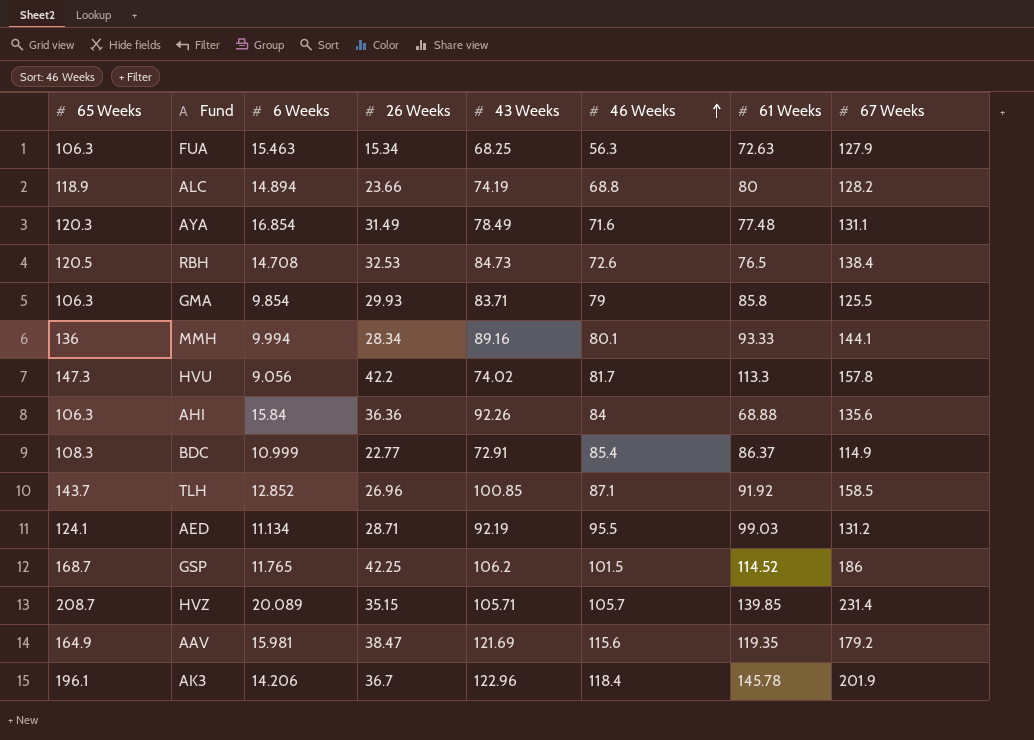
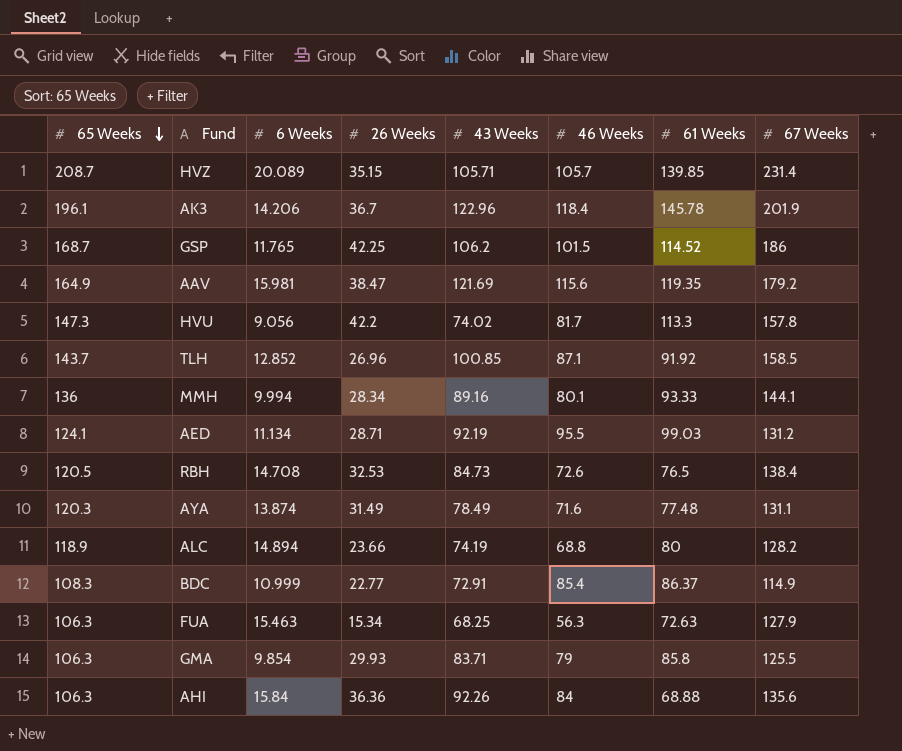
row order: 46 Weeks ascending -> 65 Weeks descending
AYA | 6 Weeks: 16.854 -> 13.874

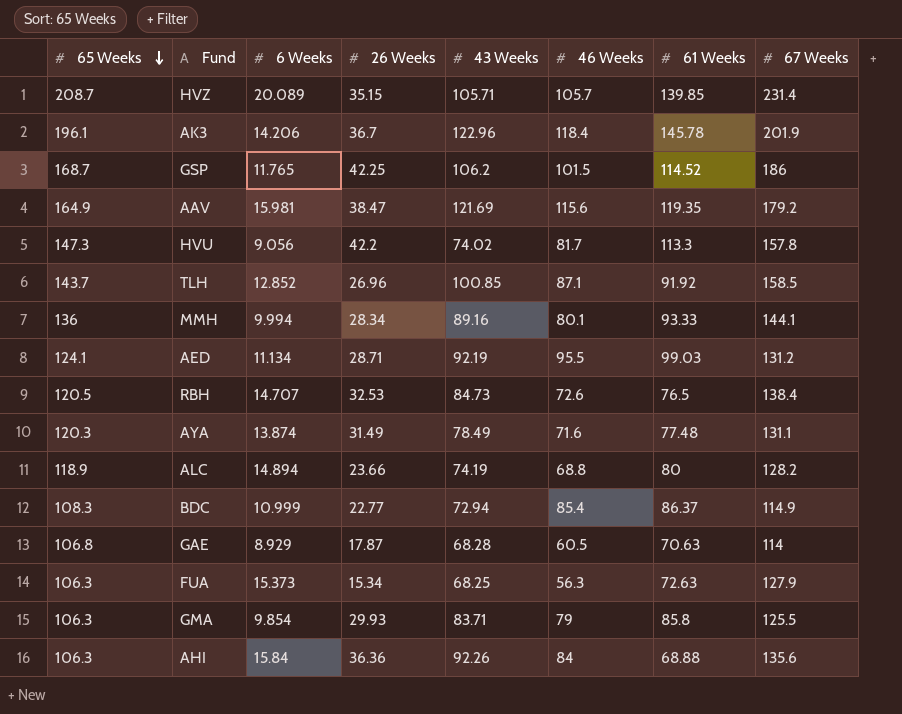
RBH | 6 Weeks: 14.708 -> 14.707
BDC | 43 Weeks: 72.91 -> 72.94
row GAE: none -> 106.8 | 8.929 | 17.87 | 68.28 | 60.5 | 70.63 | 114
FUA | 6 Weeks: 15.463 -> 15.373

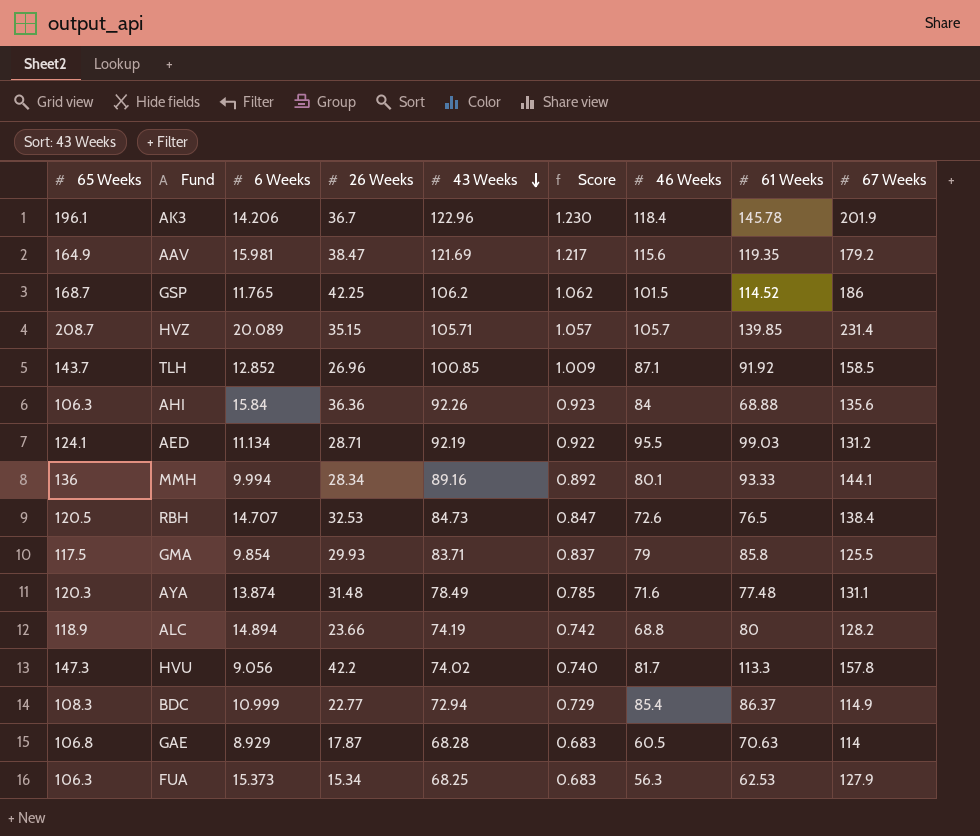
row order: 65 Weeks descending -> 43 Weeks descending
column Score | formula: none -> [43 Weeks] * 0.01
GMA | 65 Weeks: 106.3 -> 117.5
AYA | 26 Weeks: 31.49 -> 31.48
FUA | 61 Weeks: 72.63 -> 62.53

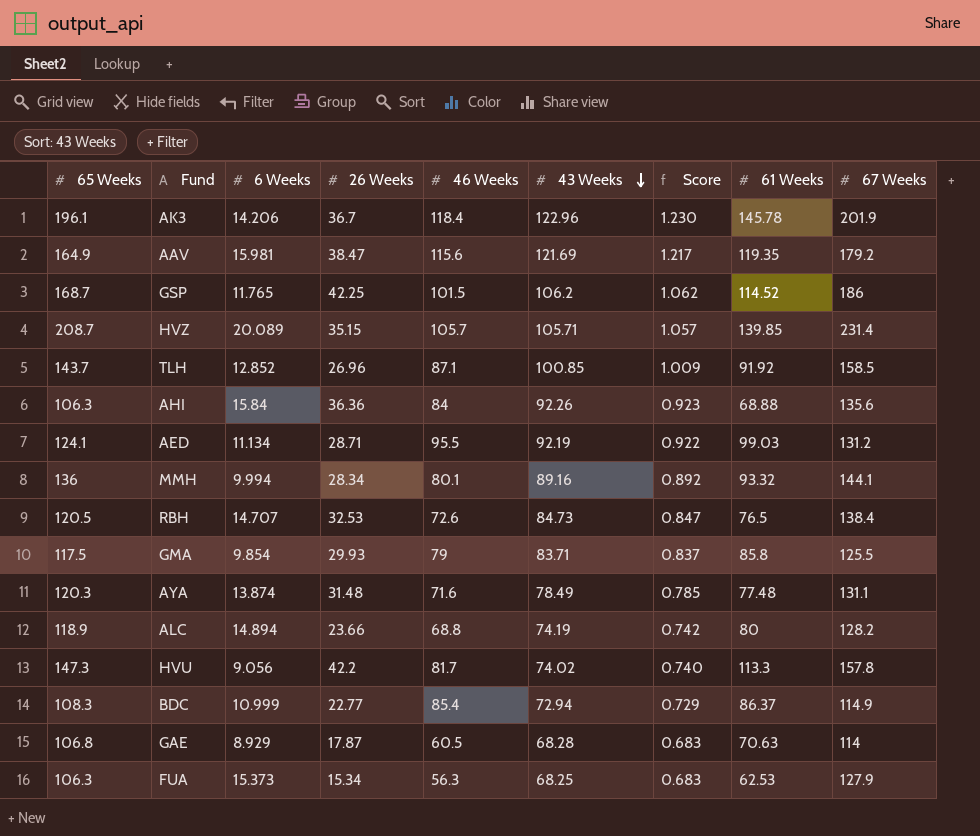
column 46 Weeks | position: 7 -> 5
MMH | 61 Weeks: 93.33 -> 93.32

